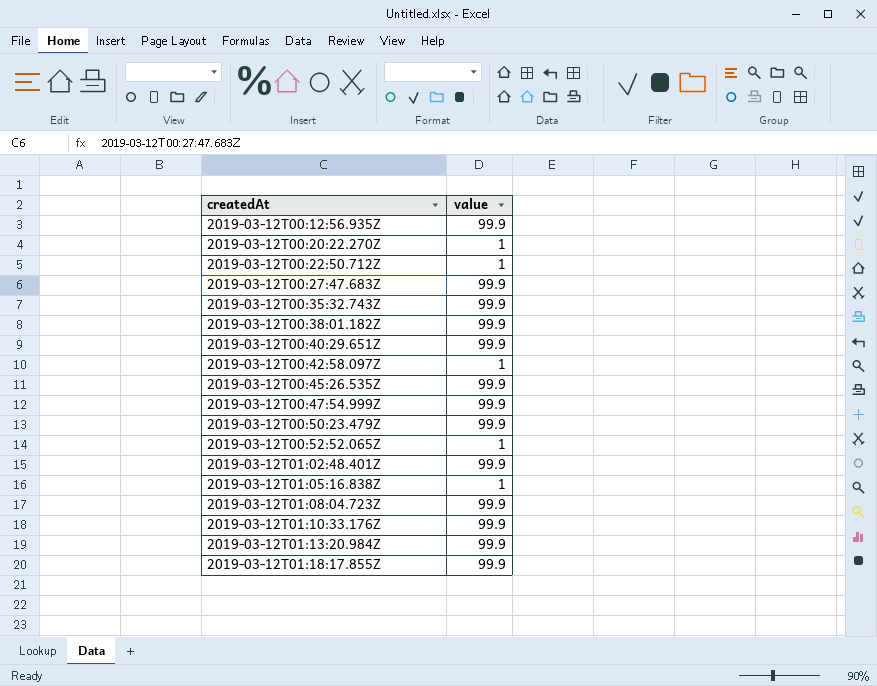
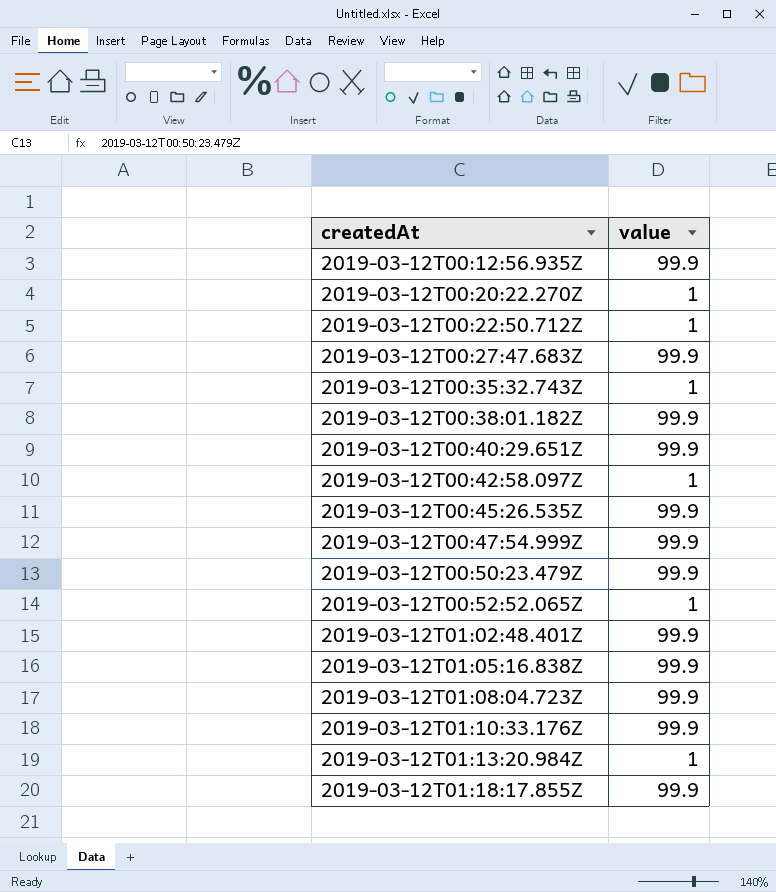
2019-03-12T00:35:32.743Z | value: 99.9 -> 1
2019-03-12T01:05:16.838Z | value: 1 -> 99.9
2019-03-12T01:13:20.984Z | value: 99.9 -> 1

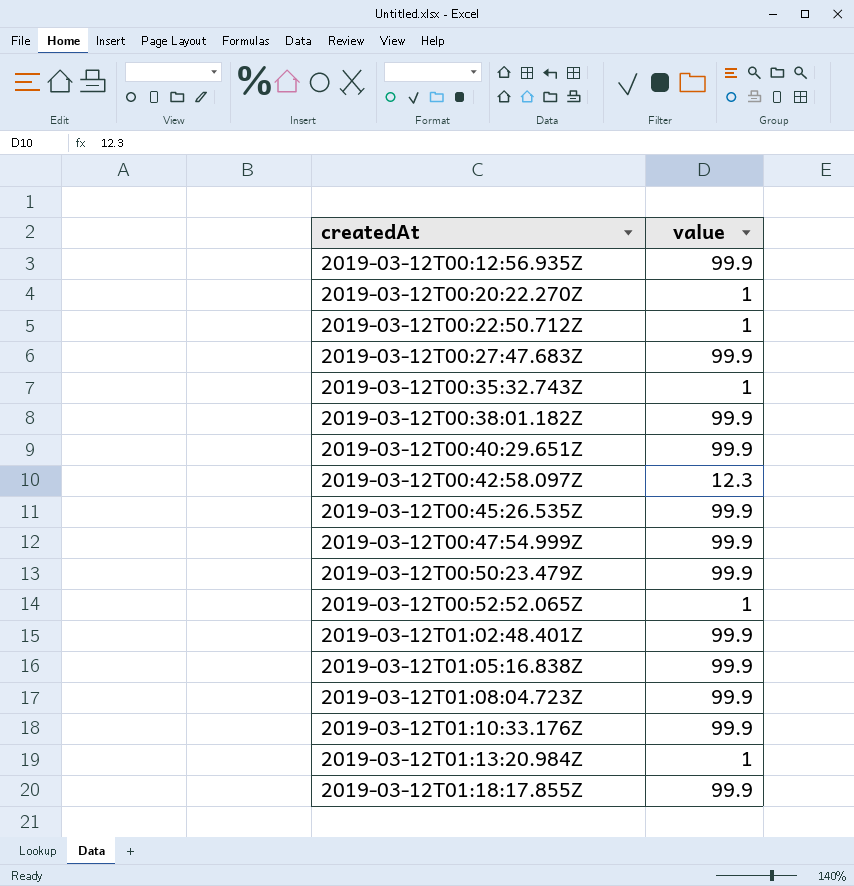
2019-03-12T00:42:58.097Z | value: 1 -> 12.3

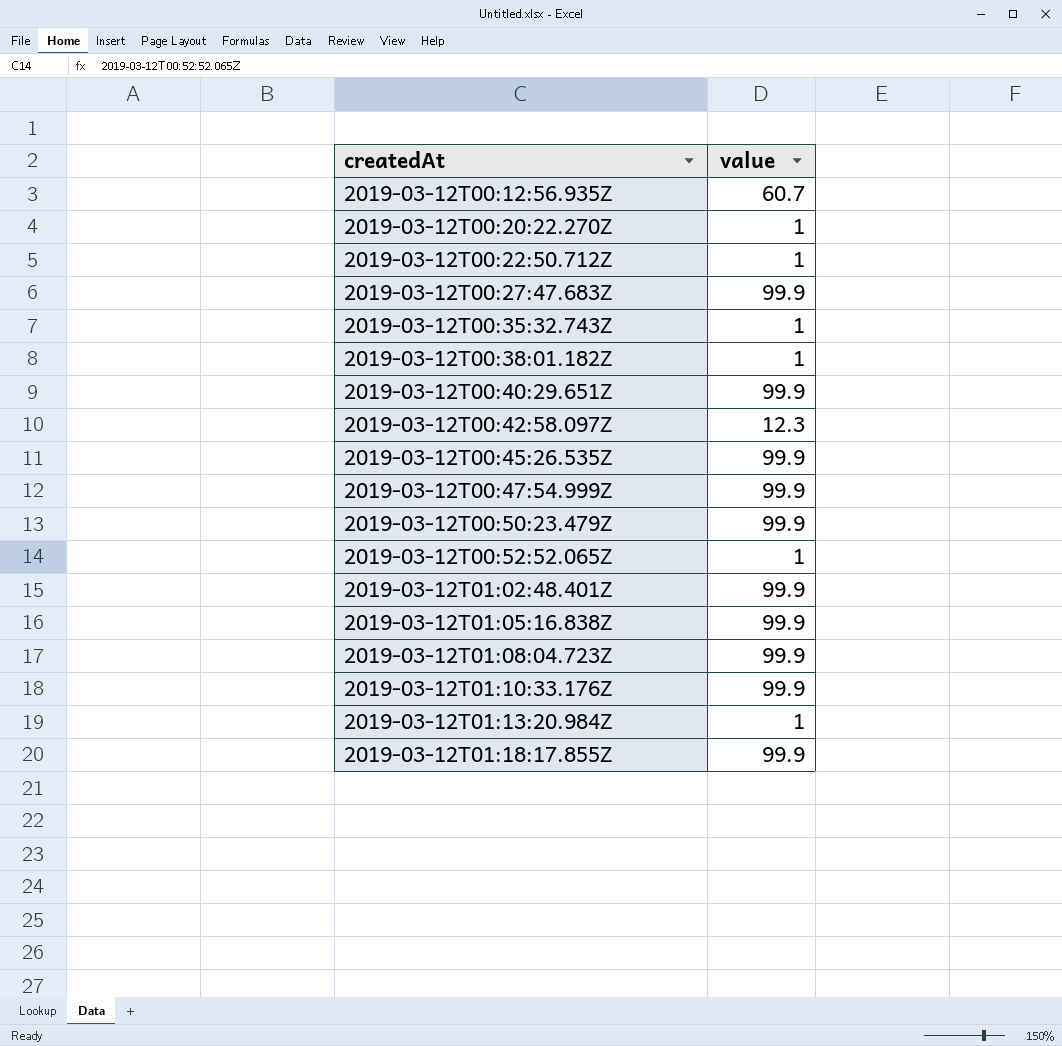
2019-03-12T00:12:56.935Z | value: 99.9 -> 60.7
2019-03-12T00:38:01.182Z | value: 99.9 -> 1

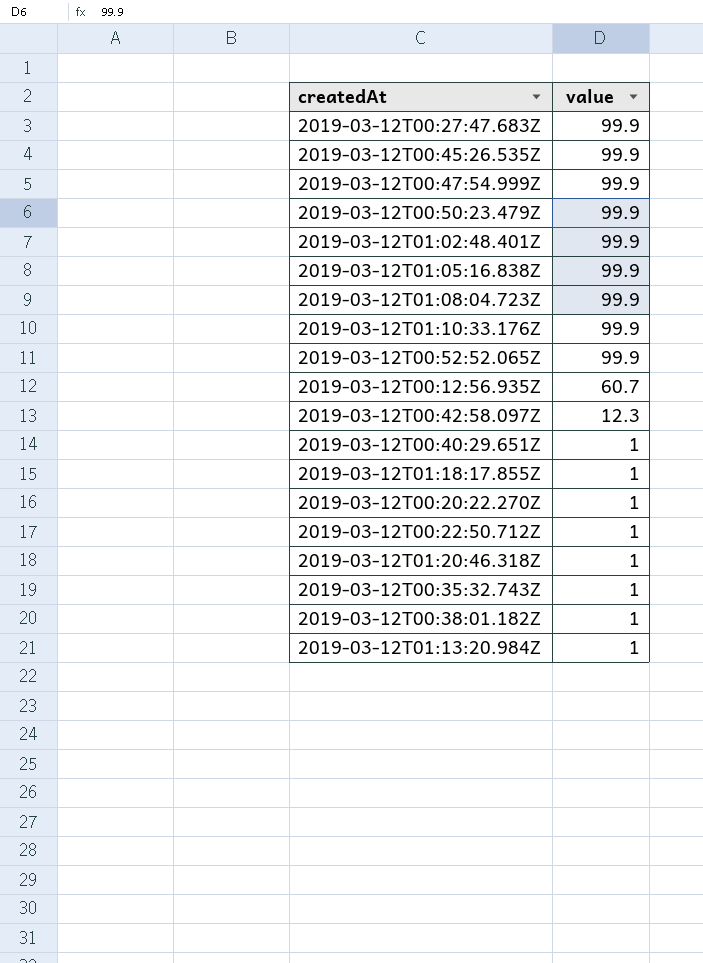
row order: createdAt ascending -> value descending
2019-03-12T00:52:52.065Z | value: 1 -> 99.9
2019-03-12T00:40:29.651Z | value: 99.9 -> 1
2019-03-12T01:18:17.855Z | value: 99.9 -> 1
row 2019-03-12T01:20:46.318Z: none -> 1

